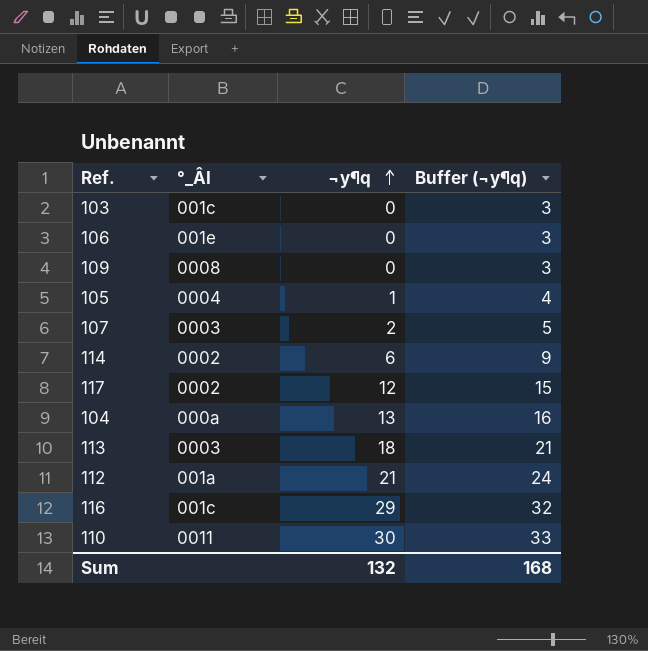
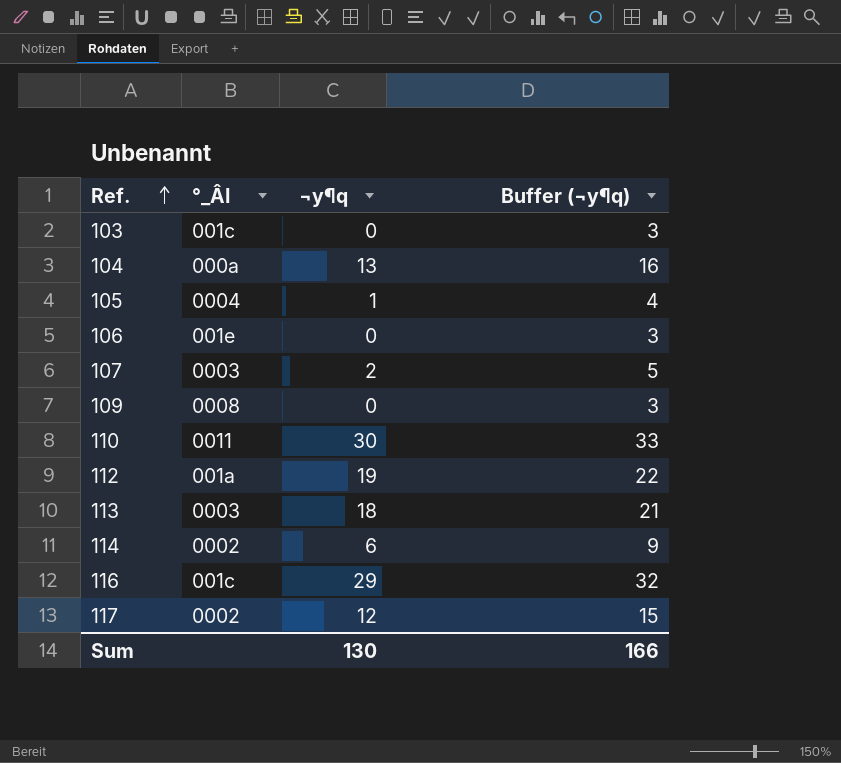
row order: ¬y¶q ascending -> Ref. ascending
112 | ¬y¶q: 21 -> 19
112 | Buffer (¬y¶q): 24 -> 22
Sum | ¬y¶q: 132 -> 130
Sum | Buffer (¬y¶q): 168 -> 166

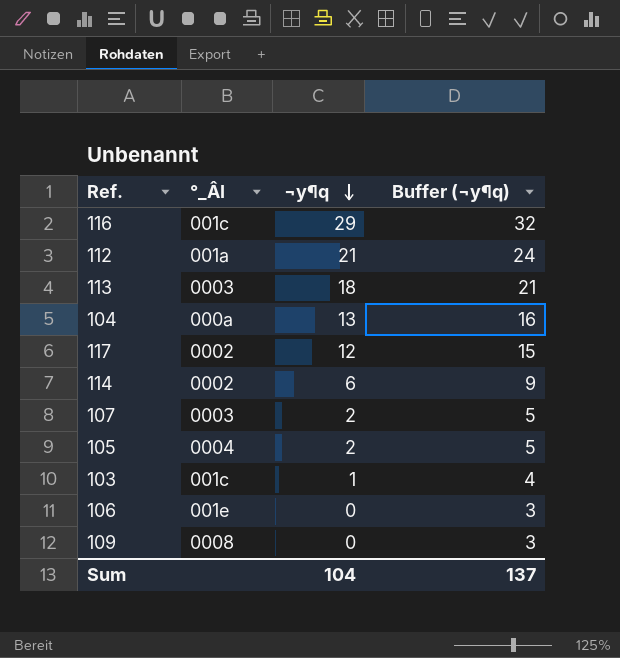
row order: Ref. ascending -> ¬y¶q descending
row 110: 0011 | 30 | 33 -> none
112 | ¬y¶q: 19 -> 21
112 | Buffer (¬y¶q): 22 -> 24
105 | ¬y¶q: 1 -> 2
105 | Buffer (¬y¶q): 4 -> 5
103 | ¬y¶q: 0 -> 1
103 | Buffer (¬y¶q): 3 -> 4
Sum | ¬y¶q: 130 -> 104
Sum | Buffer (¬y¶q): 166 -> 137

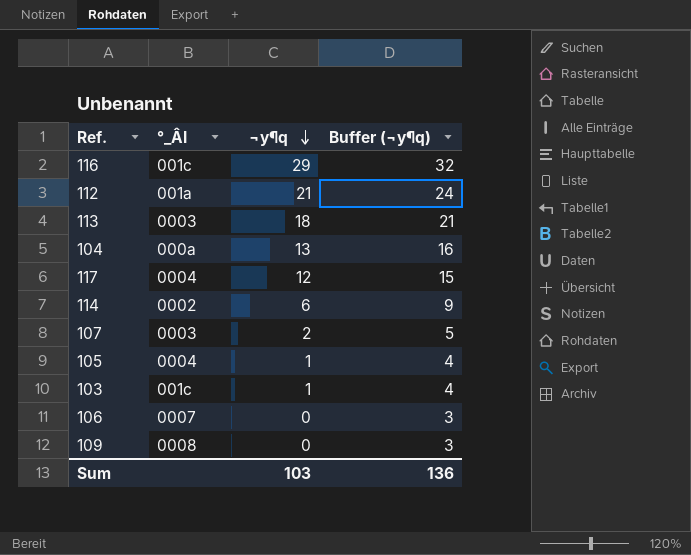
117 | °_ÂI: 0002 -> 0004
105 | ¬y¶q: 2 -> 1
105 | Buffer (¬y¶q): 5 -> 4
106 | °_ÂI: 001e -> 0007
Sum | ¬y¶q: 104 -> 103
Sum | Buffer (¬y¶q): 137 -> 136

